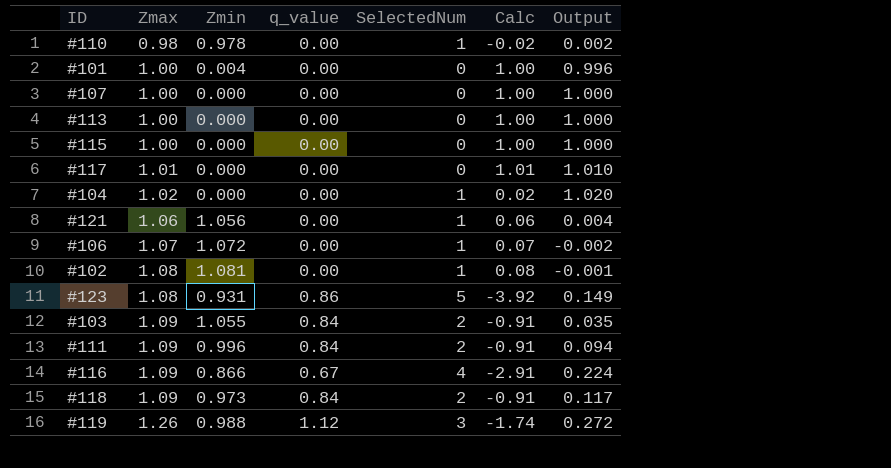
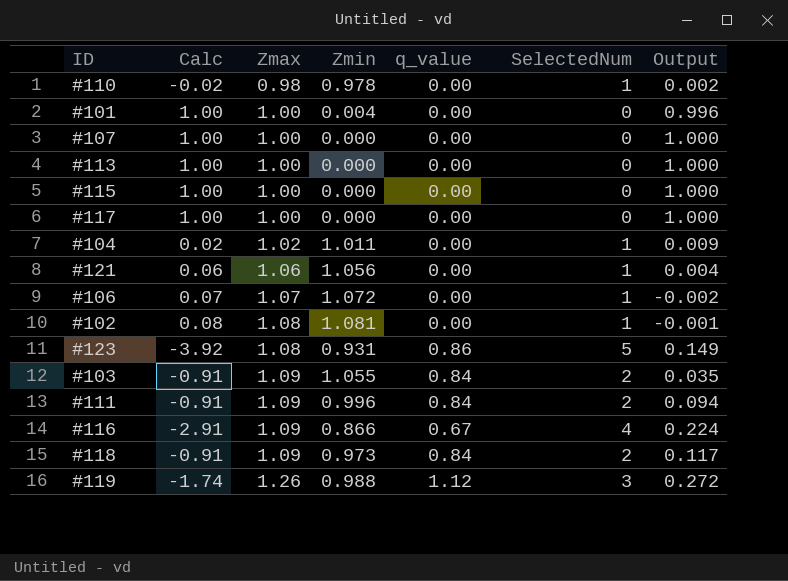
column Calc | position: 6 -> 2
#117 | Calc: 1.01 -> 1.00
#117 | Zmax: 1.01 -> 1.00
#117 | Output: 1.010 -> 1.000
#104 | Zmin: 0.000 -> 1.011
#104 | Output: 1.020 -> 0.009

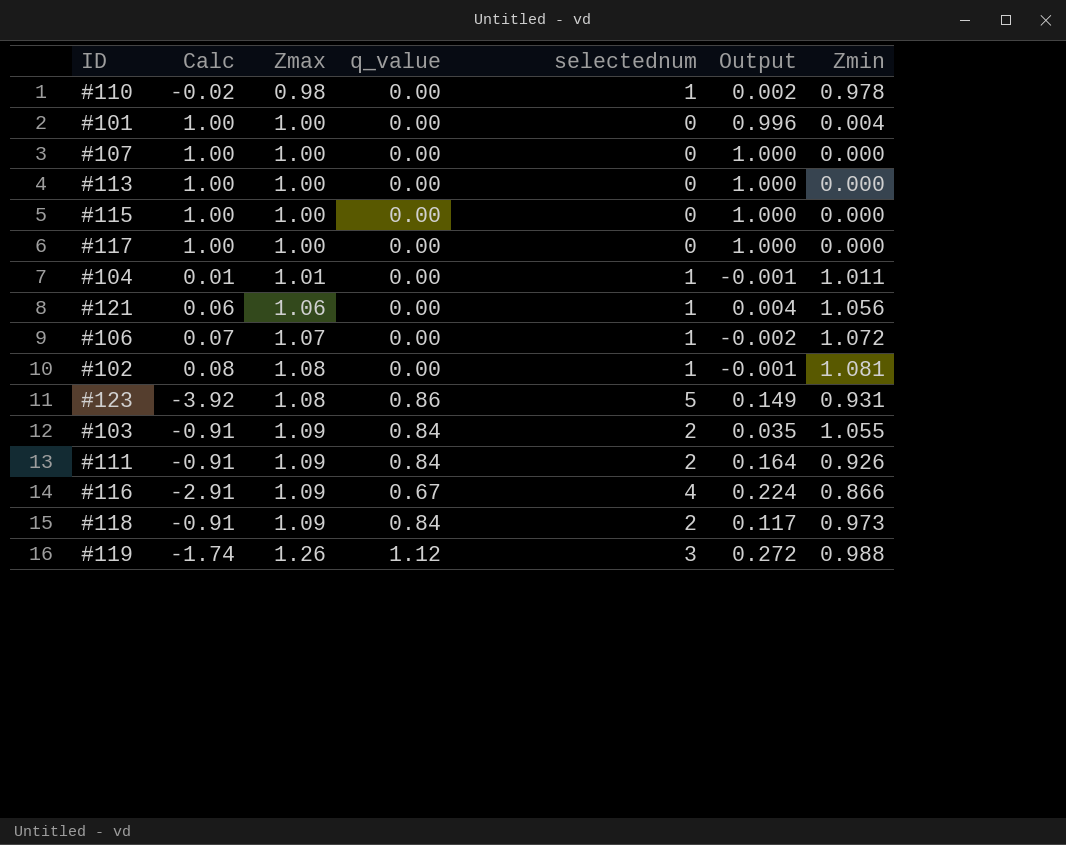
column name: SelectedNum -> selectednum
column Zmin | position: 4 -> 7
#104 | Calc: 0.02 -> 0.01
#104 | Zmax: 1.02 -> 1.01
#104 | Output: 0.009 -> -0.001
#111 | Output: 0.094 -> 0.164
#111 | Zmin: 0.996 -> 0.926

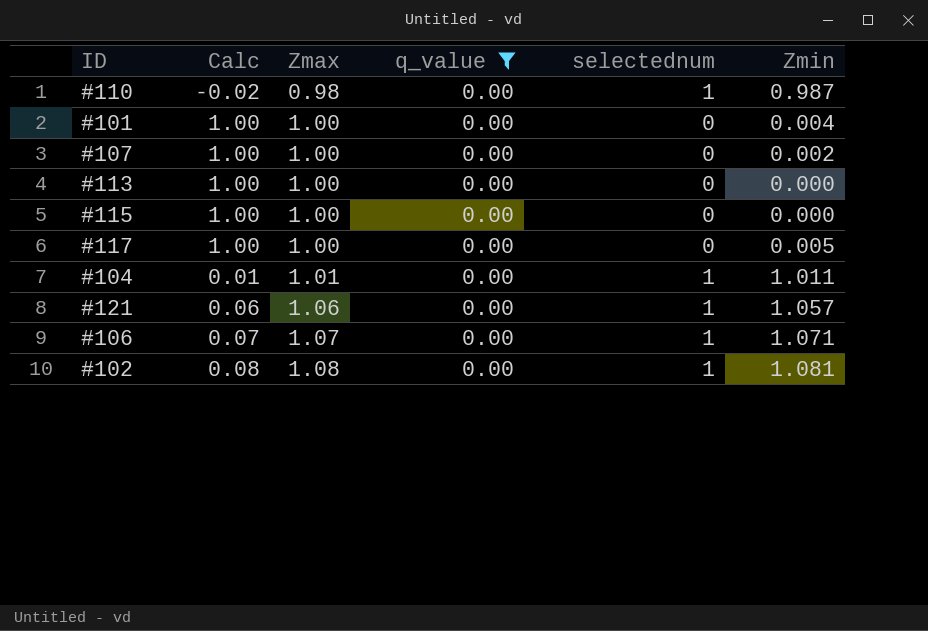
filter: none -> q_value = 0.00
column Output | formula: [Zmax] - [Zmin] -> none
#110 | Zmin: 0.978 -> 0.987
#107 | Zmin: 0.000 -> 0.002
#117 | Zmin: 0.000 -> 0.005
#121 | Zmin: 1.056 -> 1.057
#106 | Zmin: 1.072 -> 1.071

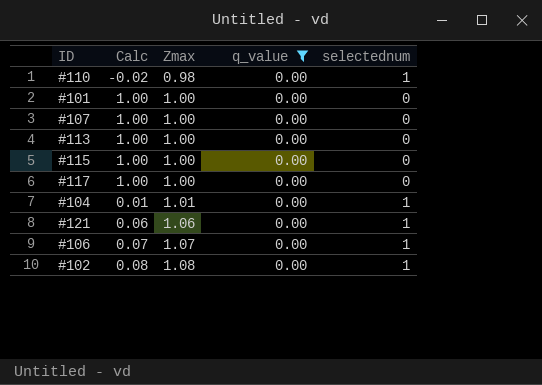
column Zmin | position: 6 -> none

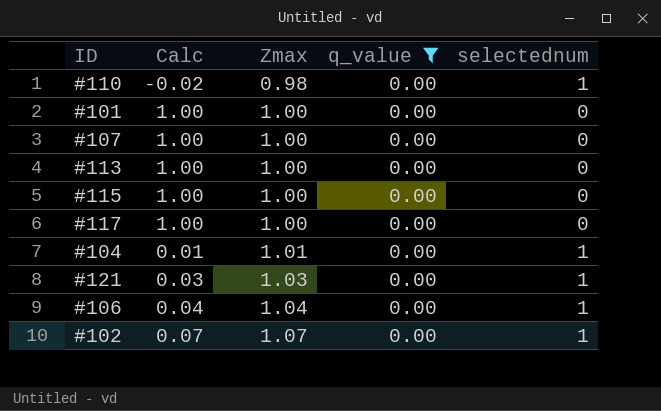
#121 | Calc: 0.06 -> 0.03
#121 | Zmax: 1.06 -> 1.03
#106 | Calc: 0.07 -> 0.04
#106 | Zmax: 1.07 -> 1.04
#102 | Calc: 0.08 -> 0.07
#102 | Zmax: 1.08 -> 1.07

